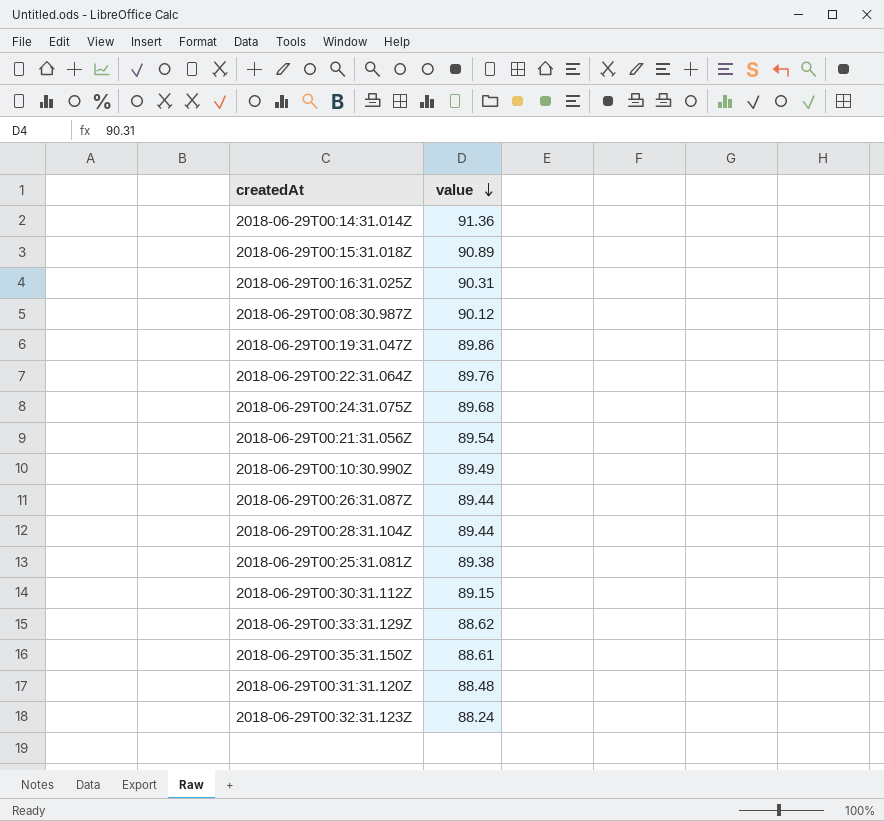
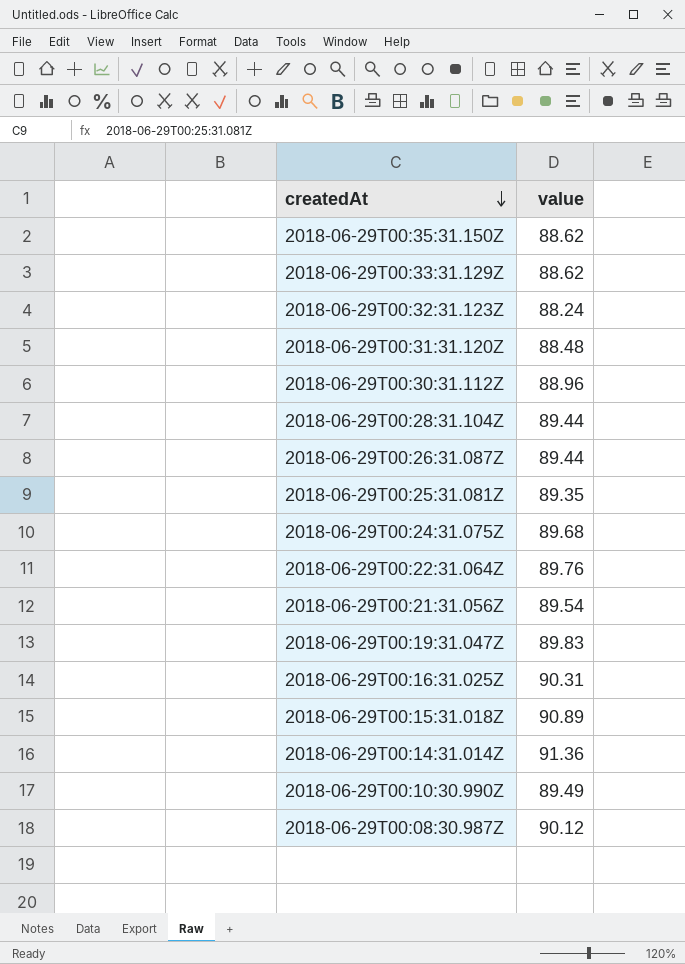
row order: value descending -> createdAt descending
2018-06-29T00:35:31.150Z | value: 88.61 -> 88.62
2018-06-29T00:30:31.112Z | value: 89.15 -> 88.96
2018-06-29T00:25:31.081Z | value: 89.38 -> 89.35
2018-06-29T00:19:31.047Z | value: 89.86 -> 89.83

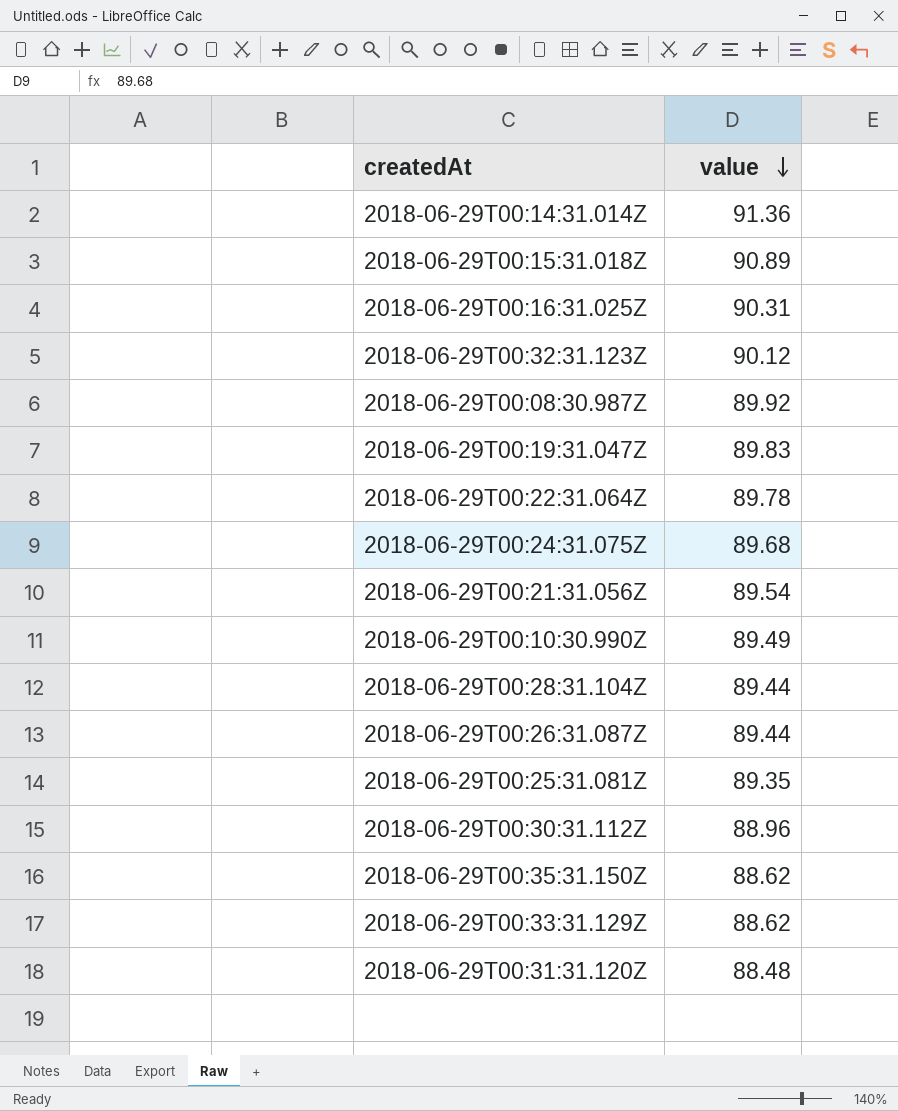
row order: createdAt descending -> value descending
2018-06-29T00:32:31.123Z | value: 88.24 -> 90.12
2018-06-29T00:08:30.987Z | value: 90.12 -> 89.92
2018-06-29T00:22:31.064Z | value: 89.76 -> 89.78

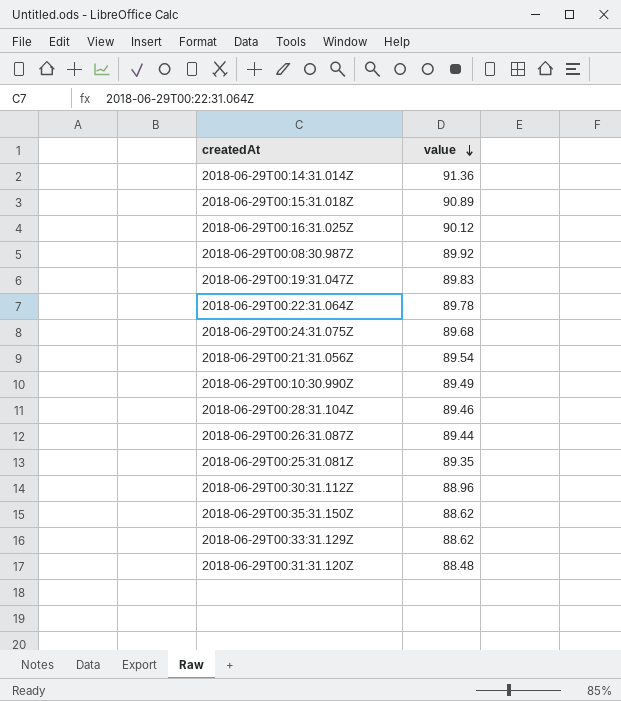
row 2018-06-29T00:32:31.123Z: 90.12 -> none
2018-06-29T00:16:31.025Z | value: 90.31 -> 90.12
2018-06-29T00:28:31.104Z | value: 89.44 -> 89.46

